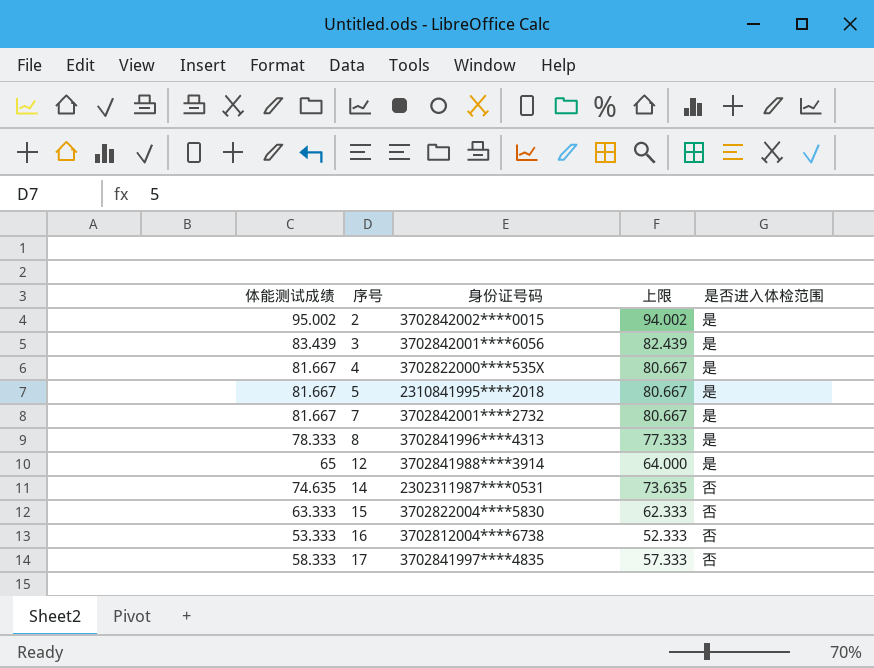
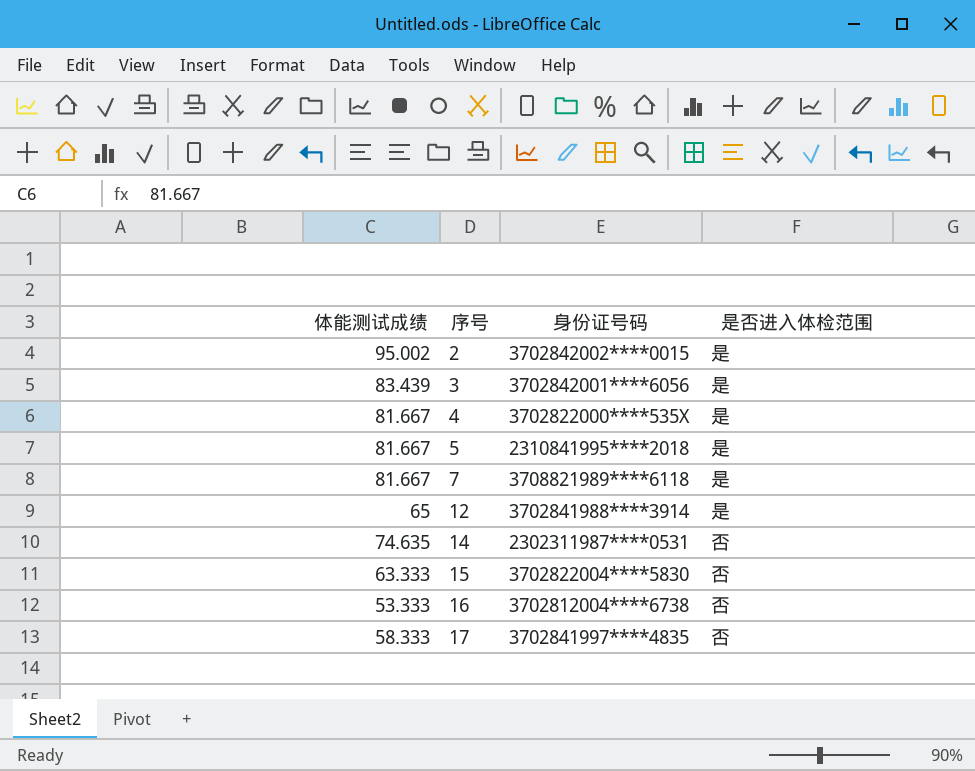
column 上限 | formula: [体能测试成绩] - 1 -> none
row 8: 78.333 | 3702841996****4313 | 77.333 | 是 -> none
7 | 身份证号码: 3702842001****2732 -> 3708821989****6118

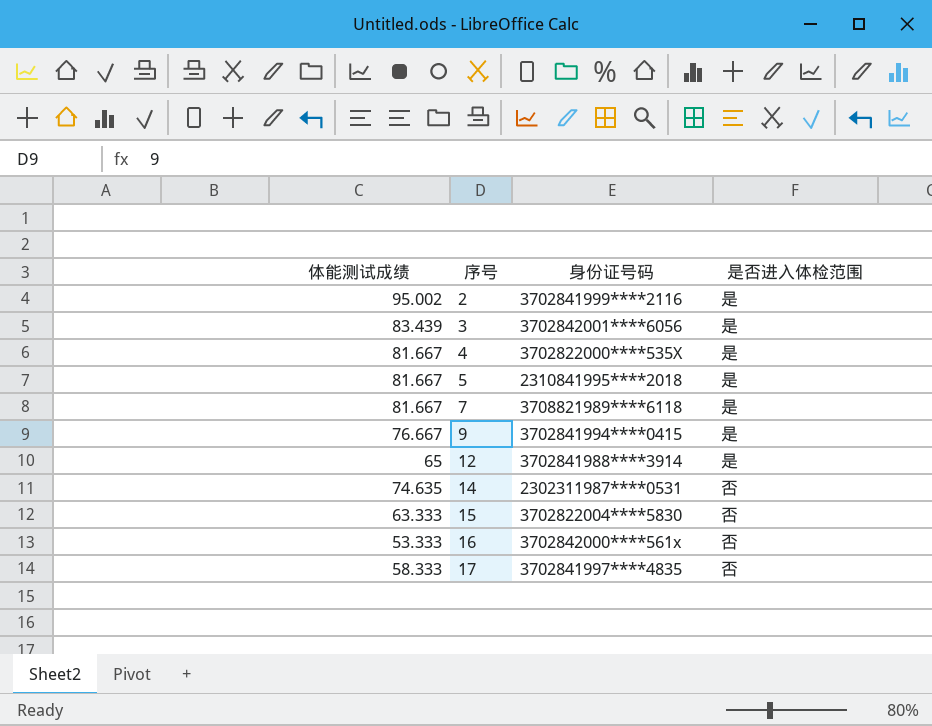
2 | 身份证号码: 3702842002****0015 -> 3702841999****2116
row 9: none -> 76.667 | 3702841994****0415 | 是
16 | 身份证号码: 3702812004****6738 -> 3702842000****561x

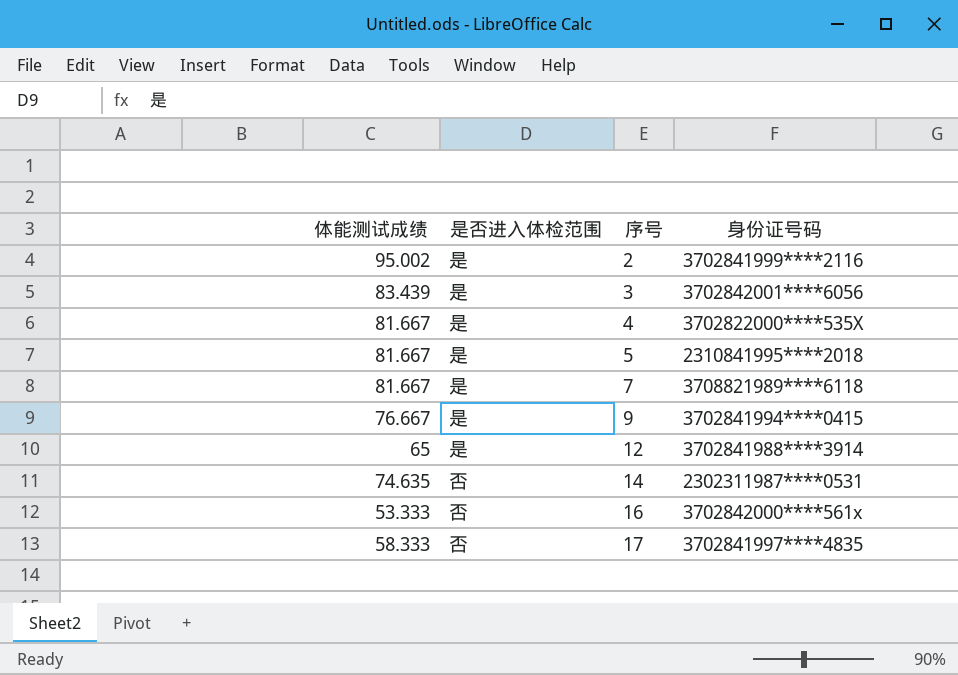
column 是否进入体检范围 | position: 4 -> 2
row 15: 63.333 | 3702822004****5830 | 否 -> none

